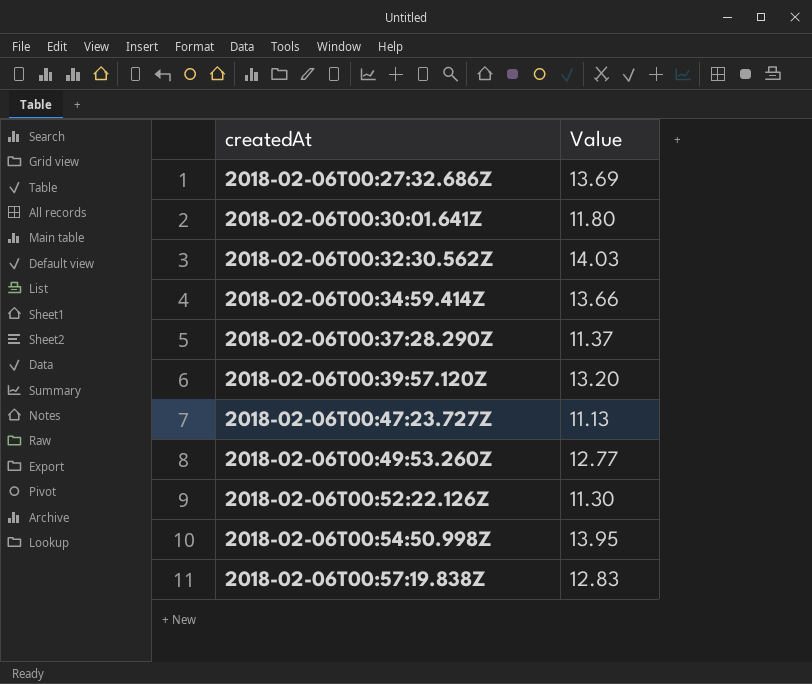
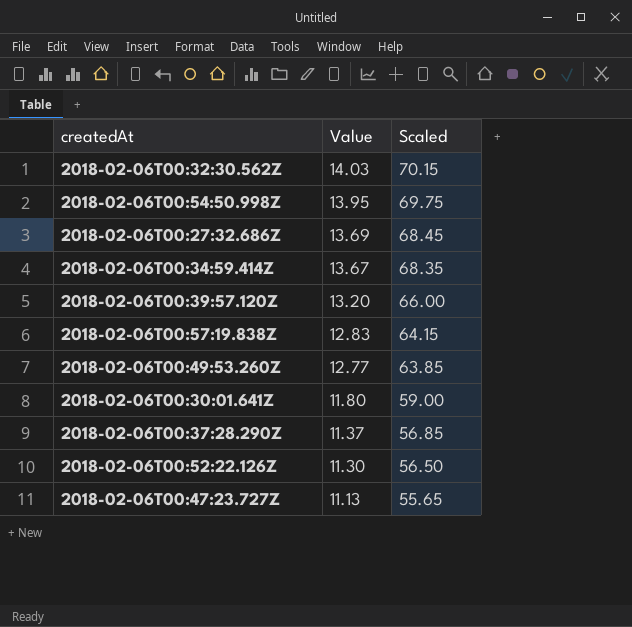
row order: createdAt ascending -> Value descending
column Scaled | formula: none -> [Value] * 5
2018-02-06T00:34:59.414Z | Value: 13.66 -> 13.67

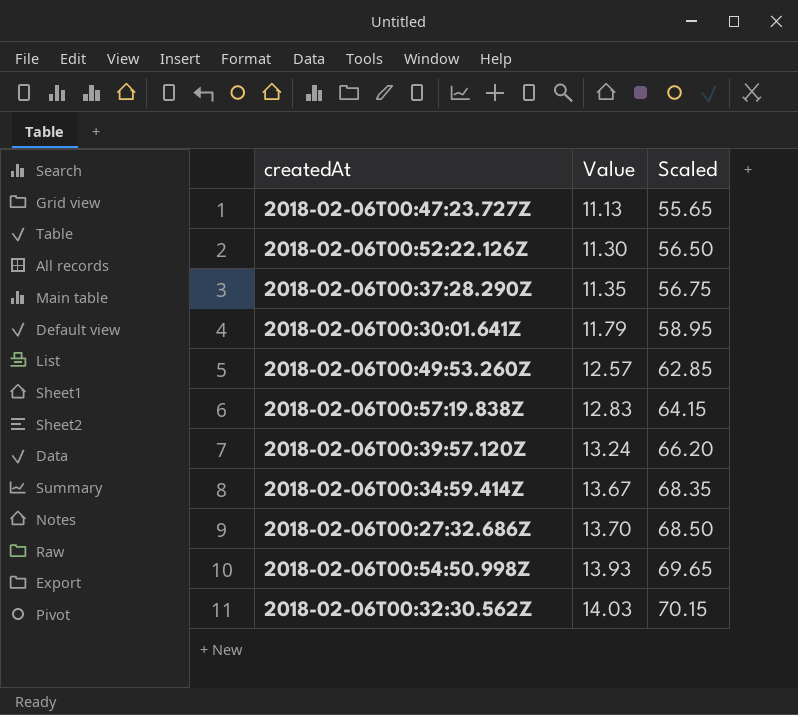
row order: Value descending -> Value ascending
2018-02-06T00:37:28.290Z | Value: 11.37 -> 11.35
2018-02-06T00:37:28.290Z | Scaled: 56.85 -> 56.75
2018-02-06T00:30:01.641Z | Value: 11.80 -> 11.79
2018-02-06T00:30:01.641Z | Scaled: 59.00 -> 58.95
2018-02-06T00:49:53.260Z | Value: 12.77 -> 12.57
2018-02-06T00:49:53.260Z | Scaled: 63.85 -> 62.85
2018-02-06T00:39:57.120Z | Value: 13.20 -> 13.24
2018-02-06T00:39:57.120Z | Scaled: 66.00 -> 66.20
2018-02-06T00:27:32.686Z | Value: 13.69 -> 13.70
2018-02-06T00:27:32.686Z | Scaled: 68.45 -> 68.50
2018-02-06T00:54:50.998Z | Value: 13.95 -> 13.93
2018-02-06T00:54:50.998Z | Scaled: 69.75 -> 69.65

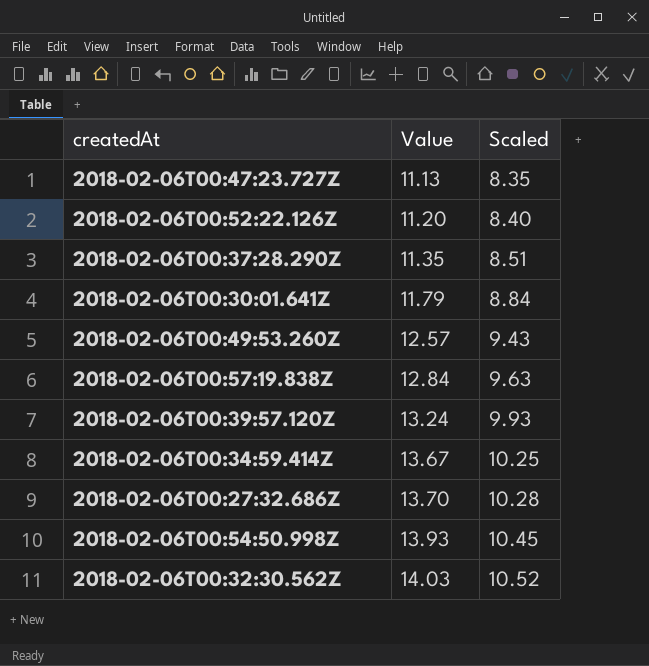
column Scaled | formula: [Value] * 5 -> [Value] * 0.75
2018-02-06T00:52:22.126Z | Value: 11.30 -> 11.20
2018-02-06T00:57:19.838Z | Value: 12.83 -> 12.84

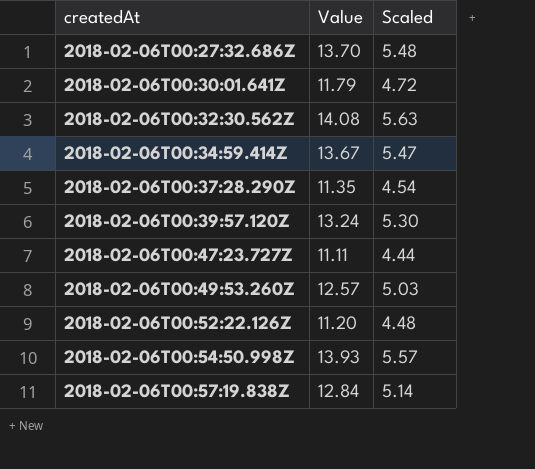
row order: Value ascending -> createdAt ascending
column Scaled | formula: [Value] * 0.75 -> [Value] * 0.4
2018-02-06T00:32:30.562Z | Value: 14.03 -> 14.08
2018-02-06T00:47:23.727Z | Value: 11.13 -> 11.11

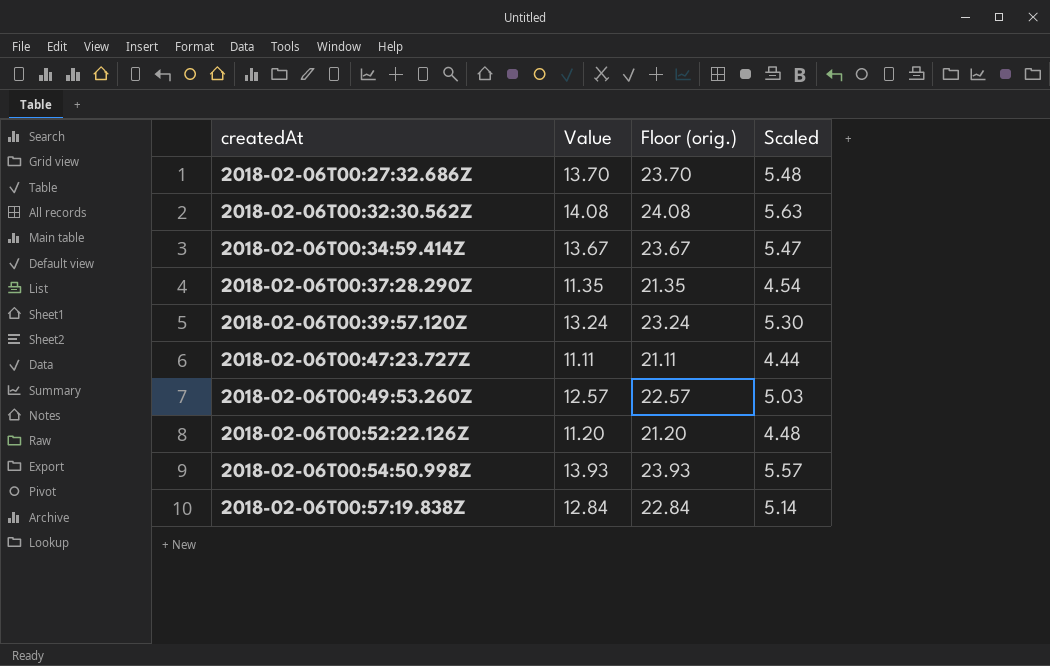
column Floor (orig.) | formula: none -> [Value] + 10
row 2018-02-06T00:30:01.641Z: 11.79 | 4.72 -> none

